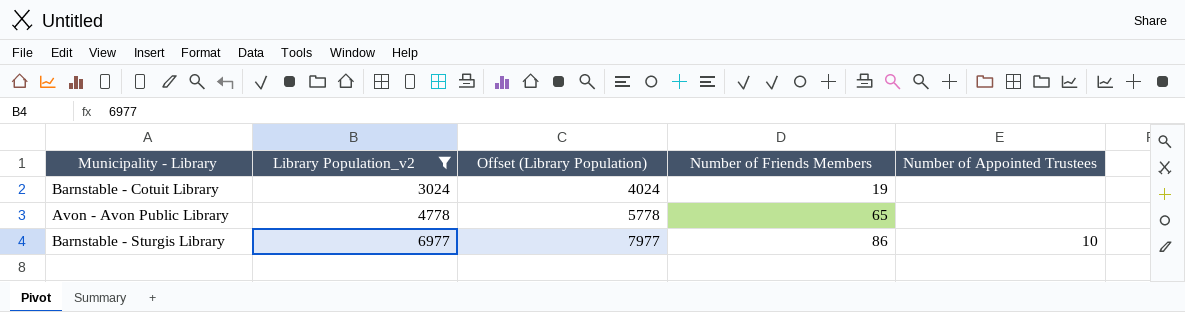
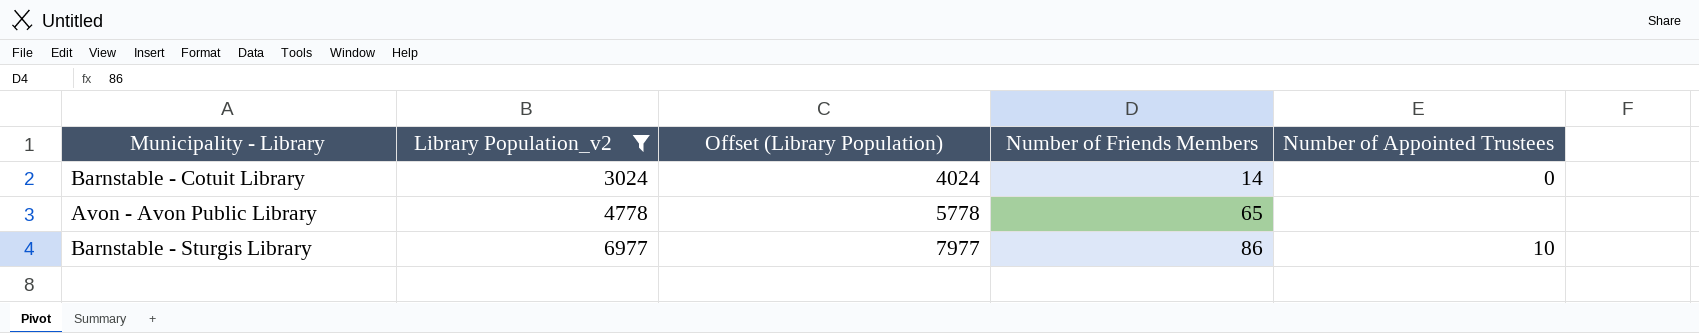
Barnstable - Cotuit Library | Number of Friends Members: 19 -> 14
Barnstable - Cotuit Library | Number of Appointed Trustees: none -> 0

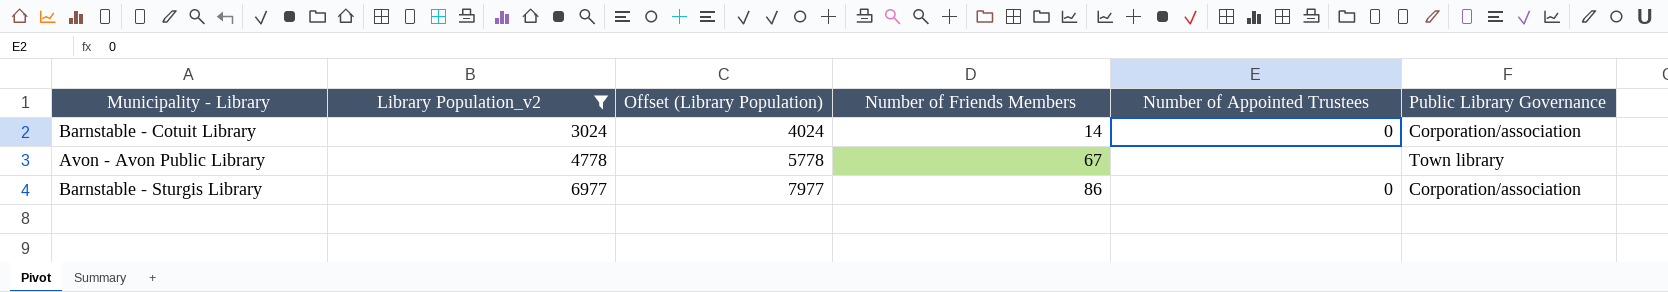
column Public Library Governance | position: none -> 6
Avon - Avon Public Library | Number of Friends Members: 65 -> 67
Barnstable - Sturgis Library | Number of Appointed Trustees: 10 -> 0

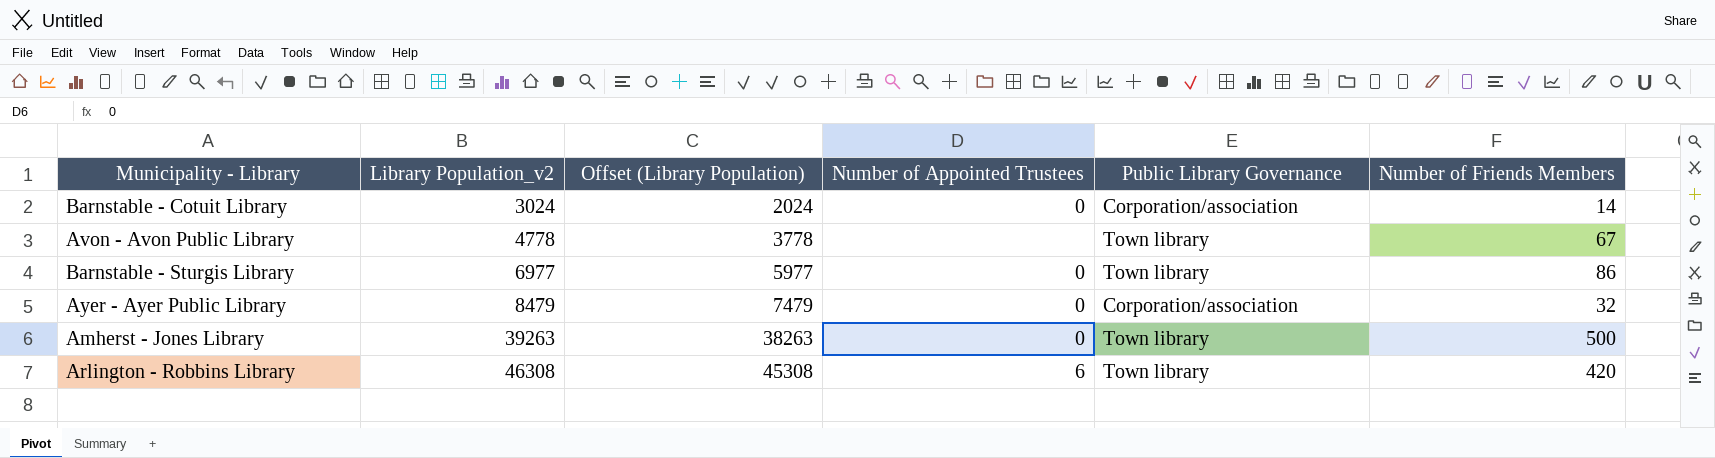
filter: Library Population_v2 <= 6977 -> none
column Offset (Library Population) | formula: [Library Population_v2] + 1000 -> [Library Population_v2] - 1000
column Number of Friends Members | position: 4 -> 6
Barnstable - Sturgis Library | Public Library Governance: Corporation/association -> Town library

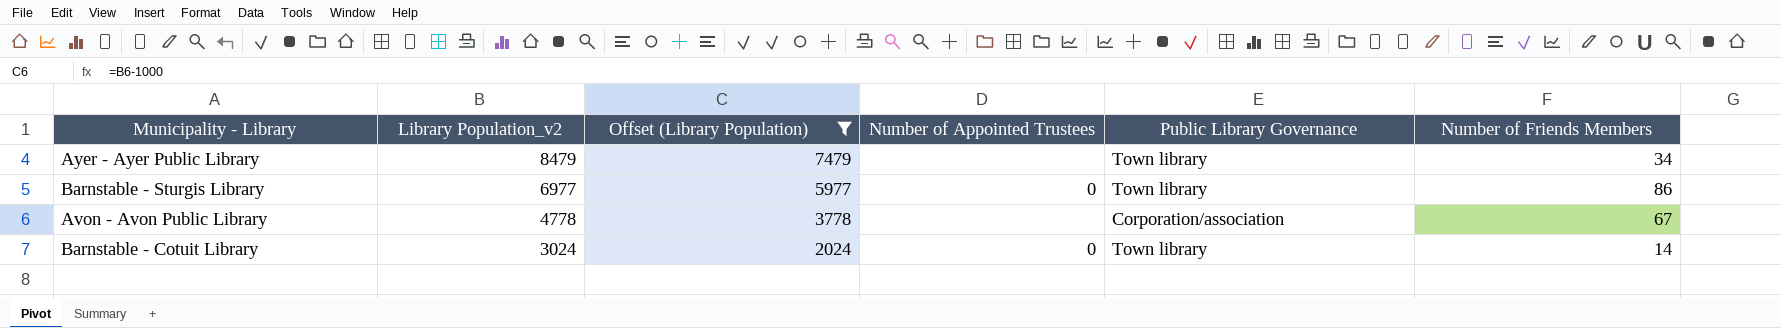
filter: none -> Offset (Library Population) <= 7479
row order: Library Population_v2 ascending -> Library Population_v2 descending
Ayer - Ayer Public Library | Number of Appointed Trustees: 0 -> none
Ayer - Ayer Public Library | Public Library Governance: Corporation/association -> Town library
Ayer - Ayer Public Library | Number of Friends Members: 32 -> 34
Avon - Avon Public Library | Public Library Governance: Town library -> Corporation/association
Barnstable - Cotuit Library | Public Library Governance: Corporation/association -> Town library

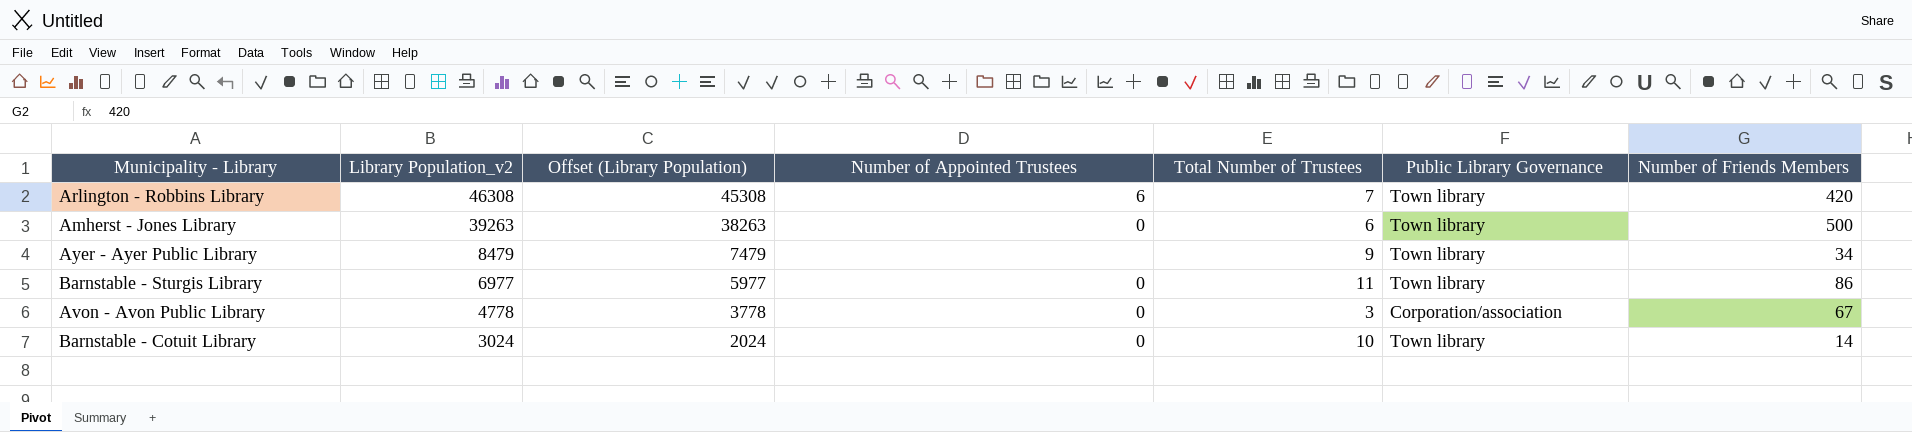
filter: Offset (Library Population) <= 7479 -> none
column Total Number of Trustees | position: none -> 5
Avon - Avon Public Library | Number of Appointed Trustees: none -> 0

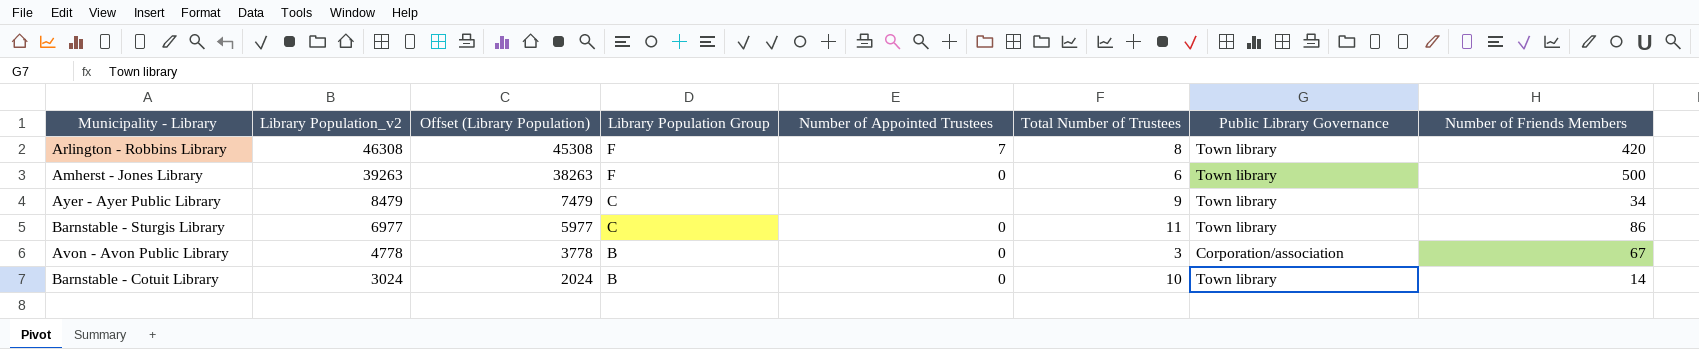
column Library Population Group | position: none -> 4
Arlington - Robbins Library | Number of Appointed Trustees: 6 -> 7
Arlington - Robbins Library | Total Number of Trustees: 7 -> 8

